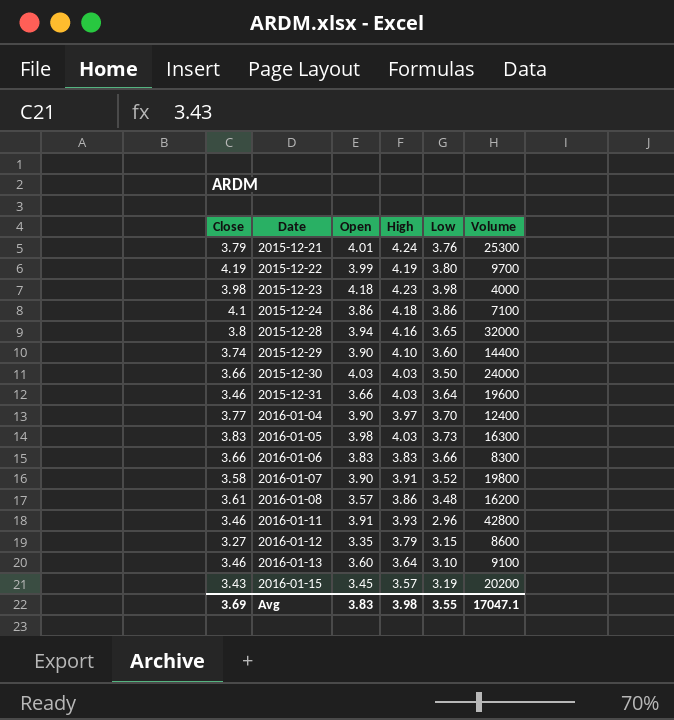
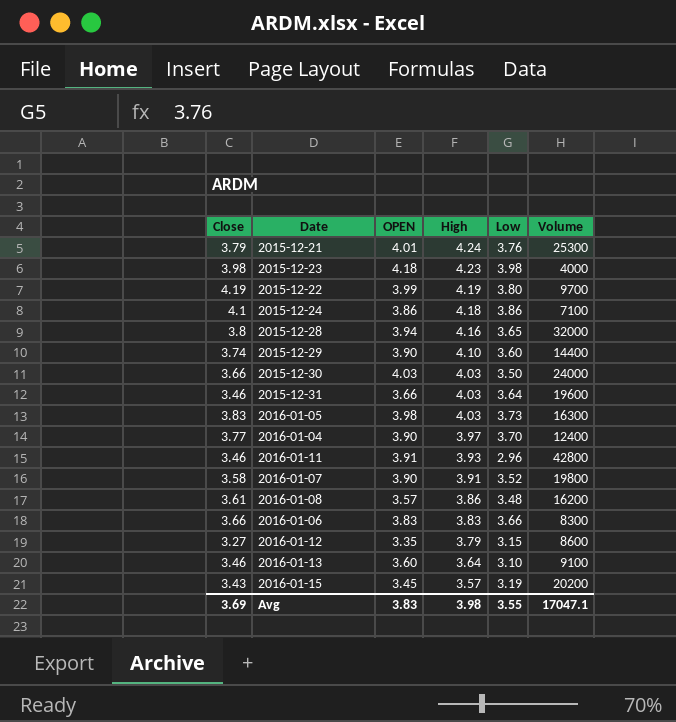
row order: Date ascending -> High descending
column name: Open -> OPEN

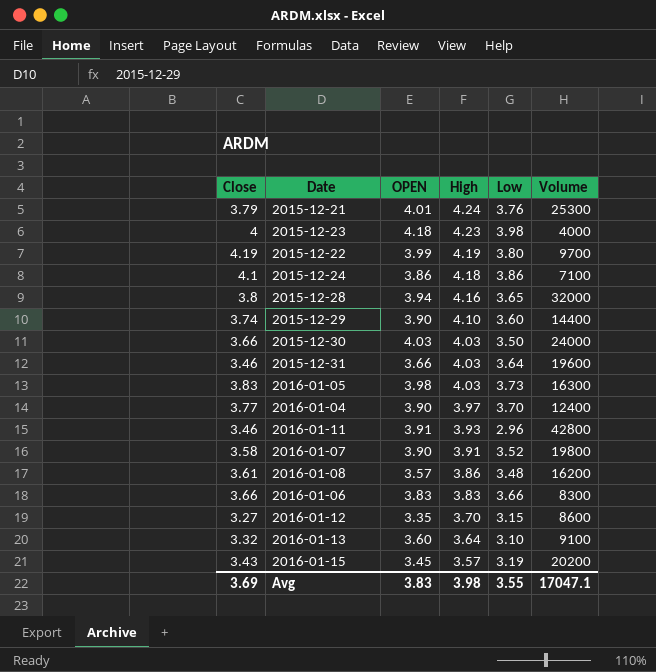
2015-12-23 | Close: 3.98 -> 4
2016-01-12 | High: 3.79 -> 3.70
2016-01-13 | Close: 3.46 -> 3.32

